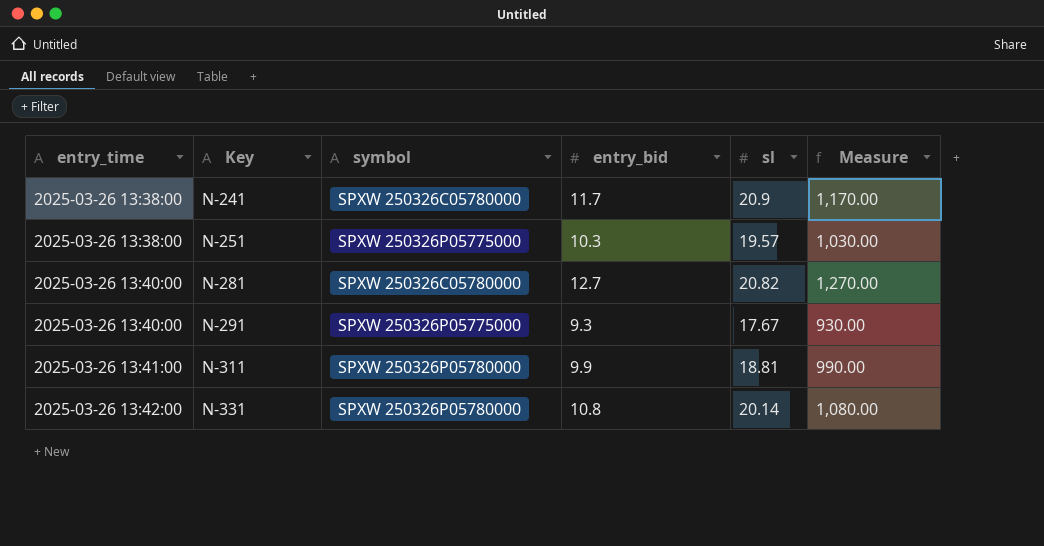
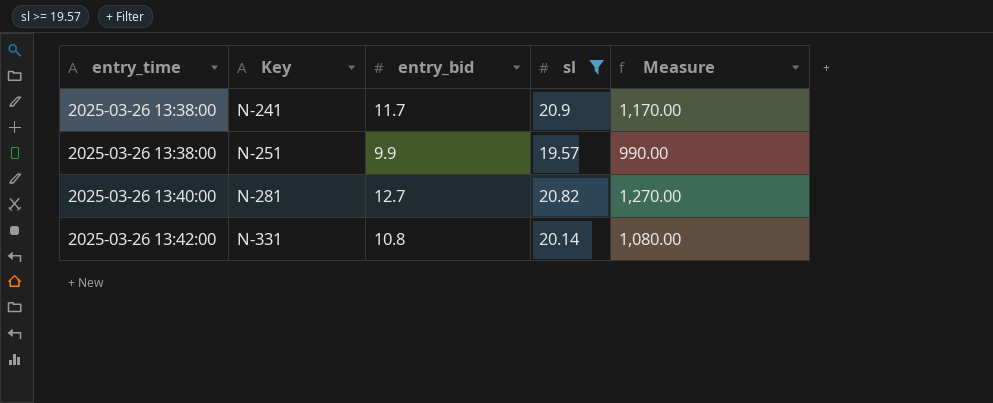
filter: none -> sl >= 19.57
column symbol | position: 3 -> none
N-251 | entry_bid: 10.3 -> 9.9
N-251 | Measure: 1,030.00 -> 990.00

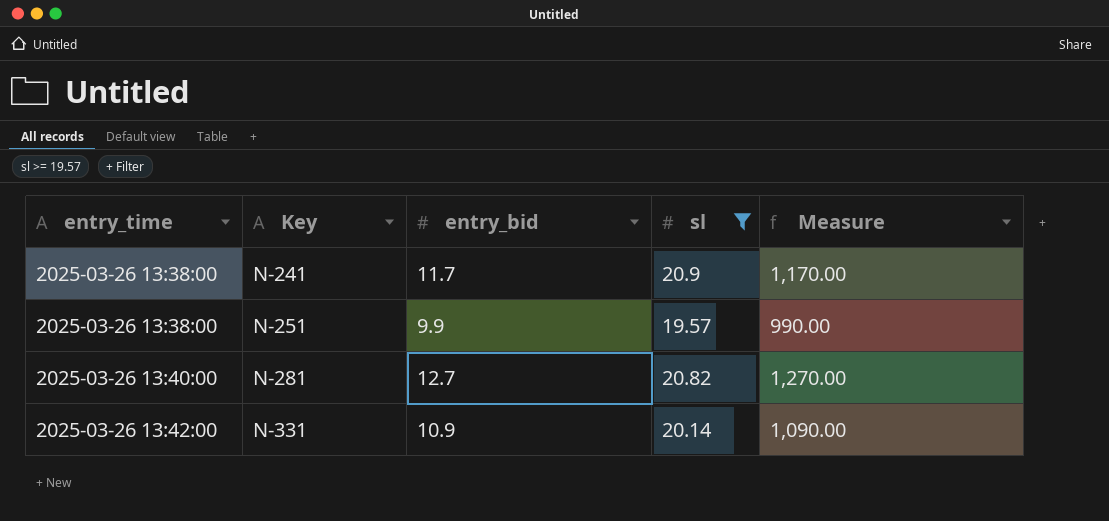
N-331 | entry_bid: 10.8 -> 10.9
N-331 | Measure: 1,080.00 -> 1,090.00

